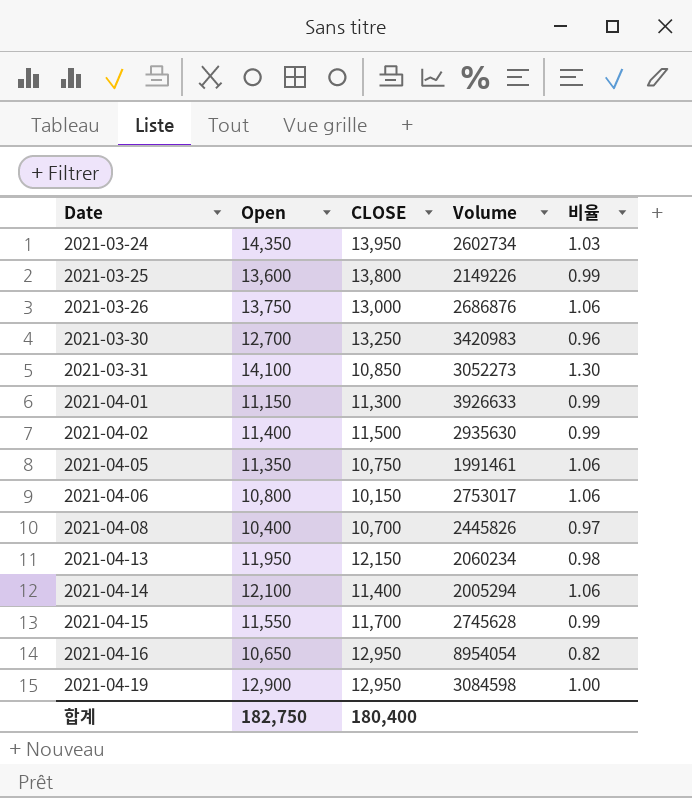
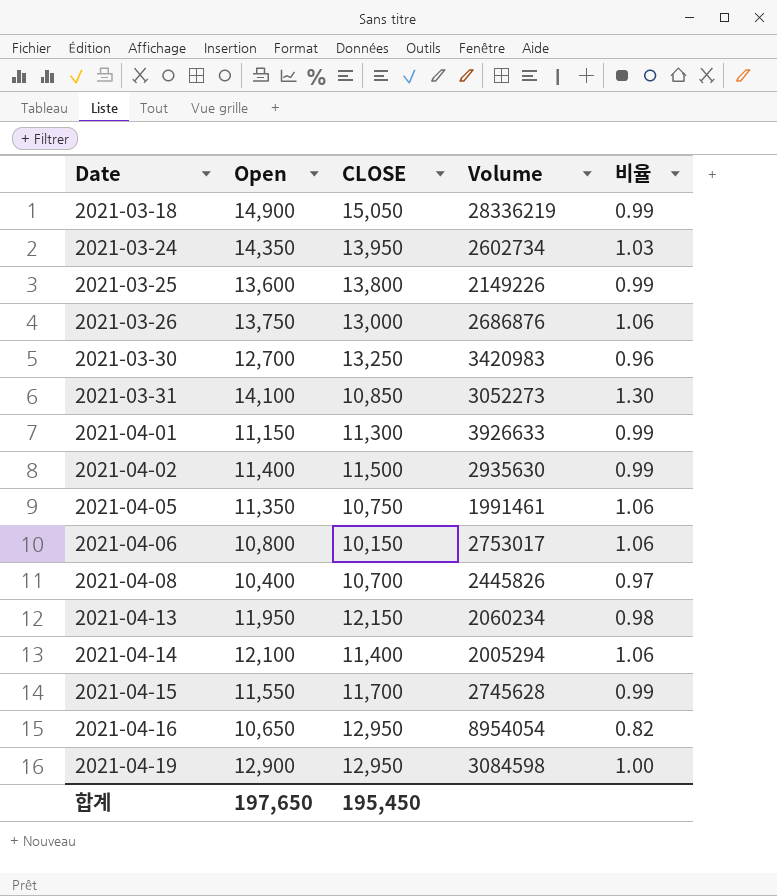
row 2021-03-18: none -> 14,900 | 15,050 | 28336219 | 0.99
합계 | Open: 182,750 -> 197,650
합계 | CLOSE: 180,400 -> 195,450

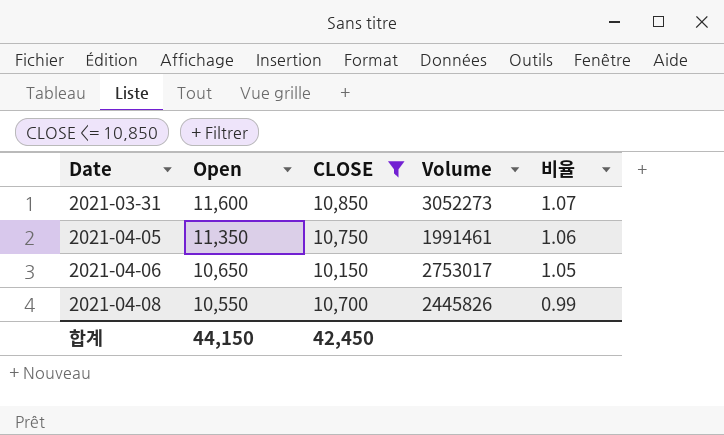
filter: none -> CLOSE <= 10,850
2021-03-31 | Open: 14,100 -> 11,600
2021-03-31 | 비율: 1.30 -> 1.07
2021-04-06 | Open: 10,800 -> 10,650
2021-04-06 | 비율: 1.06 -> 1.05
2021-04-08 | Open: 10,400 -> 10,550
2021-04-08 | 비율: 0.97 -> 0.99
합계 | Open: 197,650 -> 44,150
합계 | CLOSE: 195,450 -> 42,450

